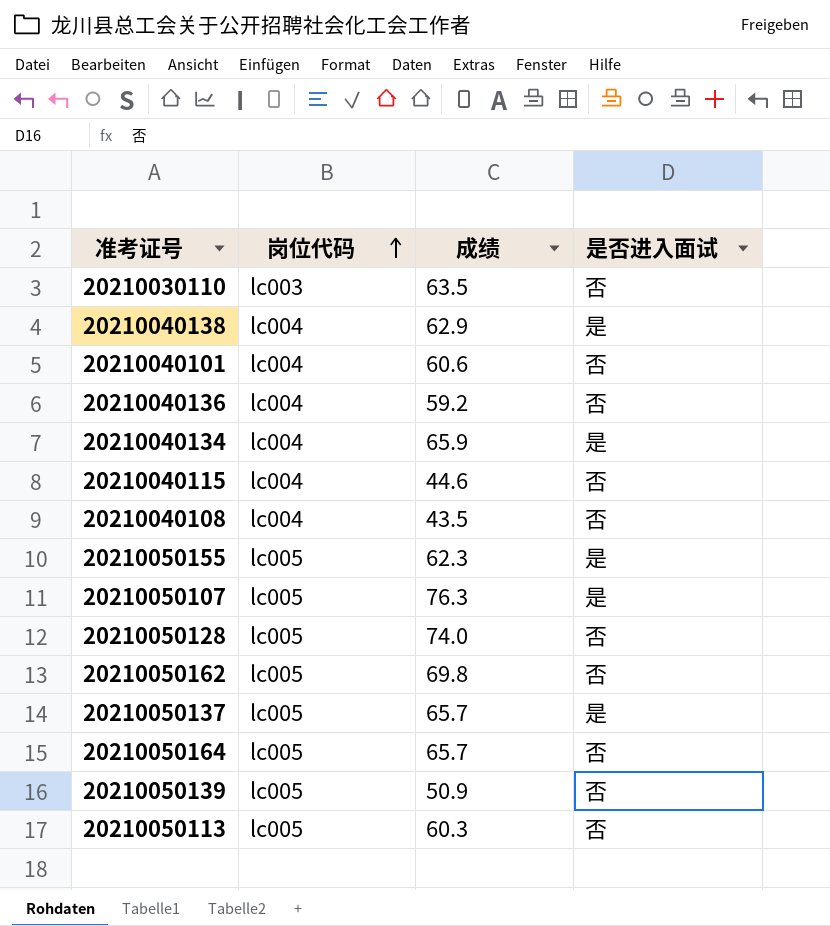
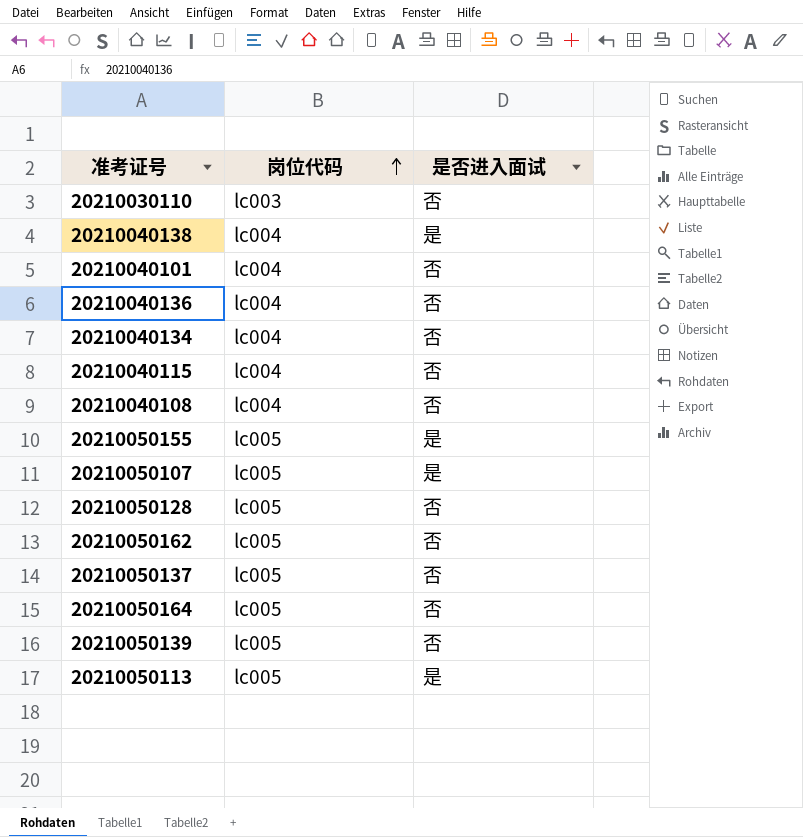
column 成绩 | position: 3 -> none
20210040134 | 是否进入面试: 是 -> 否
20210050137 | 是否进入面试: 是 -> 否
20210050113 | 是否进入面试: 否 -> 是

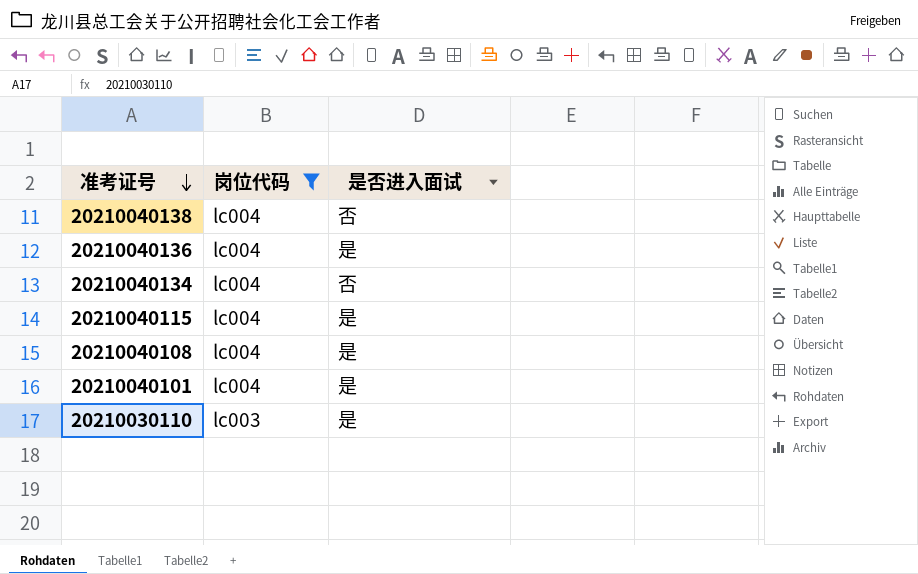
filter: none -> 岗位代码 != lc005
row order: 岗位代码 ascending -> 准考证号 descending
20210040138 | 是否进入面试: 是 -> 否
20210040136 | 是否进入面试: 否 -> 是
20210040115 | 是否进入面试: 否 -> 是
20210040108 | 是否进入面试: 否 -> 是
20210040101 | 是否进入面试: 否 -> 是
20210030110 | 是否进入面试: 否 -> 是

